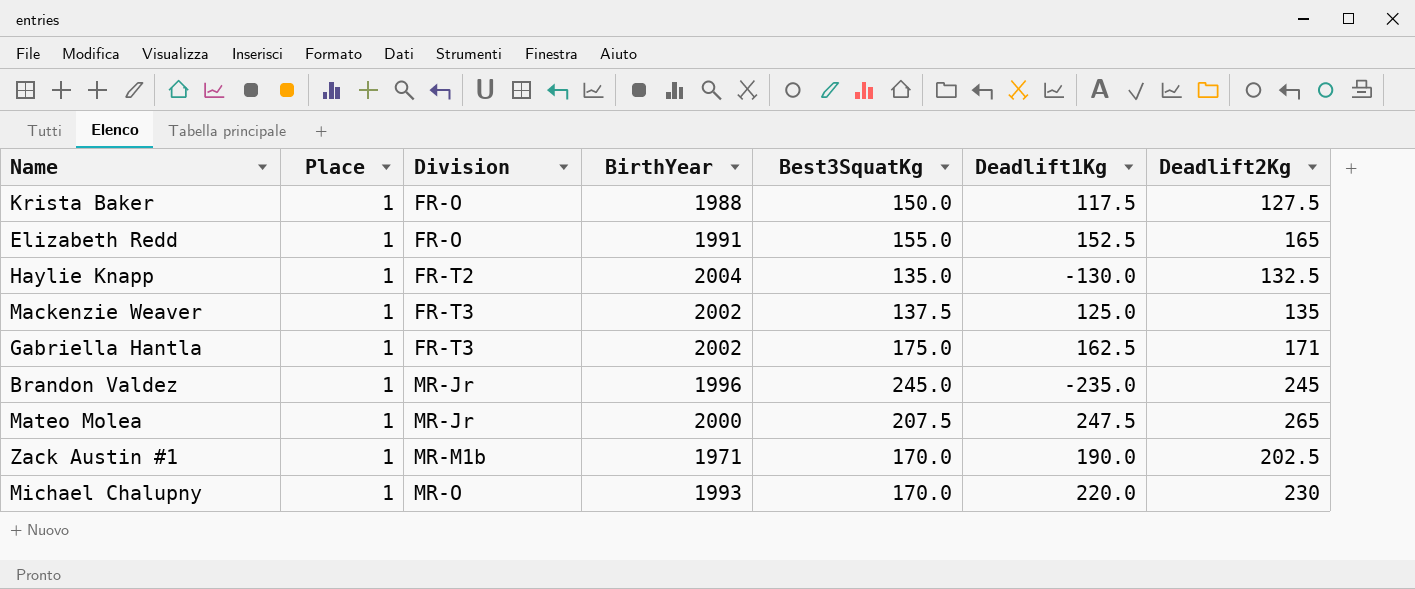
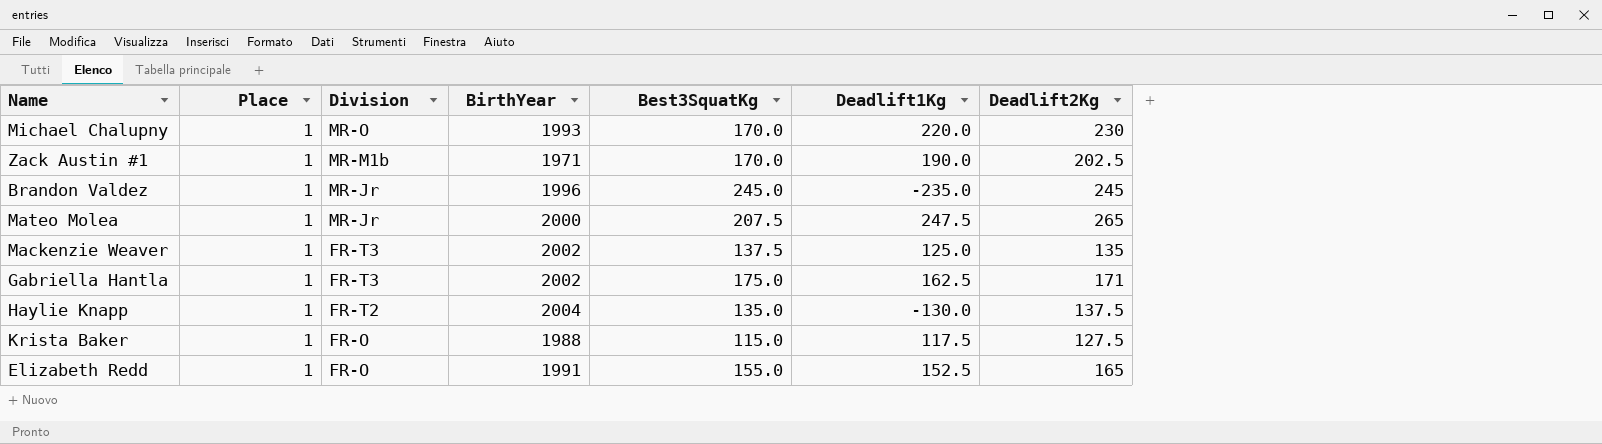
row order: Division ascending -> Division descending
Haylie Knapp | Deadlift2Kg: 132.5 -> 137.5
Krista Baker | Best3SquatKg: 150.0 -> 115.0

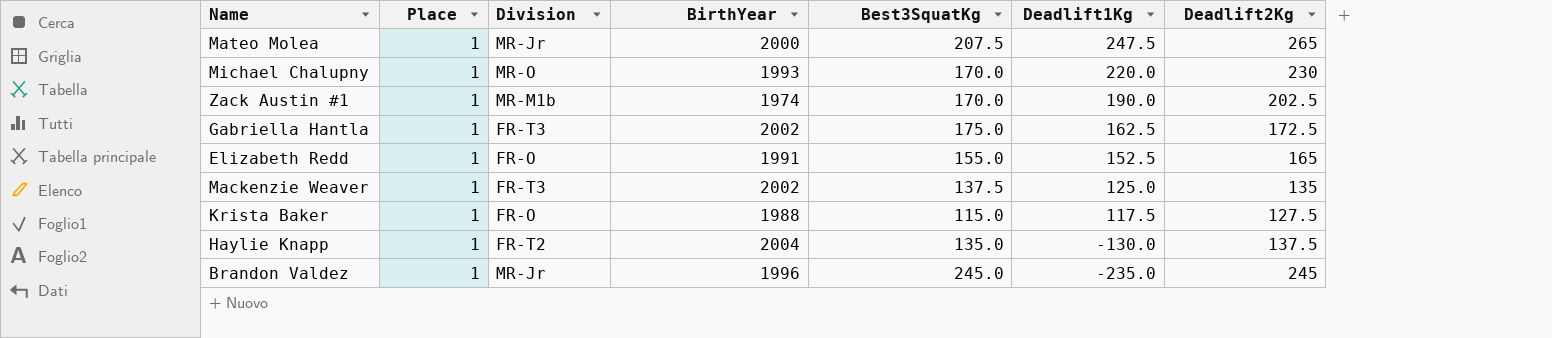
row order: Division descending -> Deadlift1Kg descending
Zack Austin #1 | BirthYear: 1971 -> 1974
Gabriella Hantla | Deadlift2Kg: 171 -> 172.5

